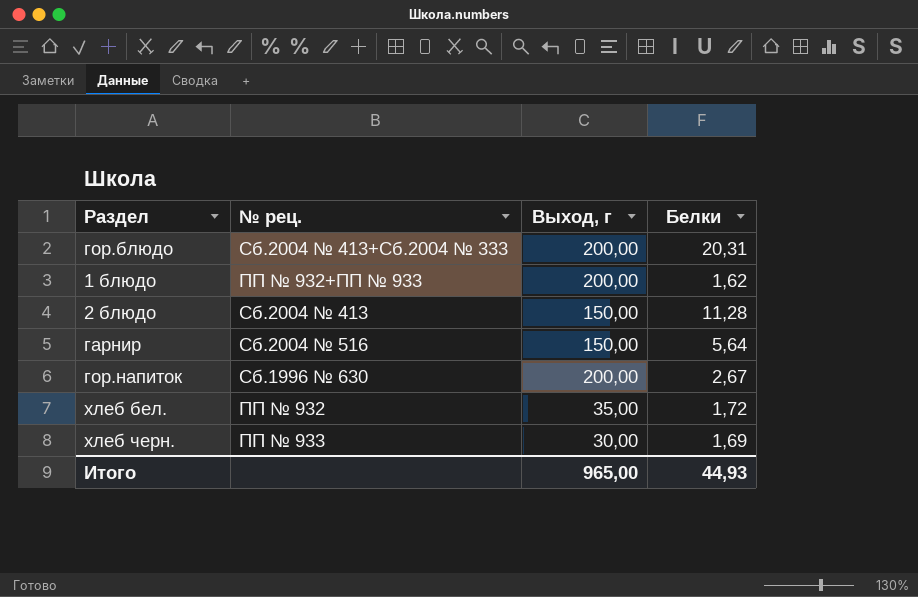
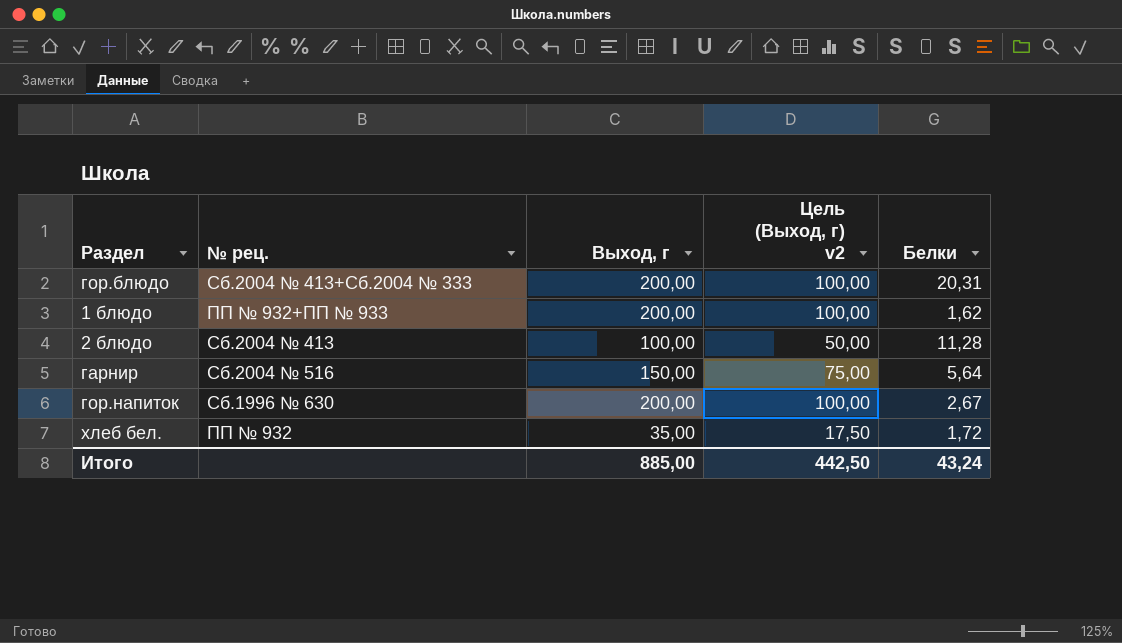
column Цель (Выход, г) v2 | formula: none -> [Выход, г] * 0,5
row хлеб черн.: ПП № 933 | 30,00 | 1,69 -> none
2 блюдо | Выход, г: 150,00 -> 100,00
Итого | Выход, г: 965,00 -> 885,00
Итого | Белки: 44,93 -> 43,24

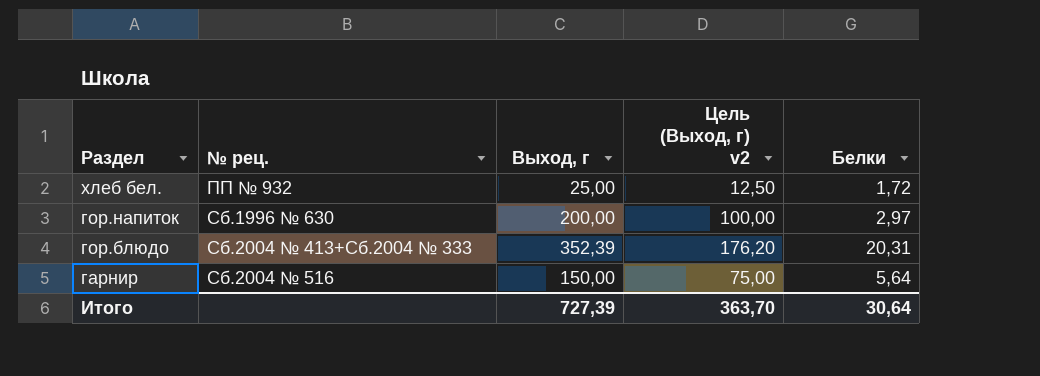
row order: none -> Раздел descending
row 1 блюдо: ПП № 932+ПП № 933 | 200,00 | 100,00 | 1,62 -> none
row 2 блюдо: Сб.2004 № 413 | 100,00 | 50,00 | 11,28 -> none
хлеб бел. | Выход, г: 35,00 -> 25,00
хлеб бел. | Цель (Выход, г) v2: 17,50 -> 12,50
гор.напиток | Белки: 2,67 -> 2,97
гор.блюдо | Выход, г: 200,00 -> 352,39
гор.блюдо | Цель (Выход, г) v2: 100,00 -> 176,20
Итого | Выход, г: 885,00 -> 727,39
Итого | Цель (Выход, г) v2: 442,50 -> 363,70
Итого | Белки: 43,24 -> 30,64

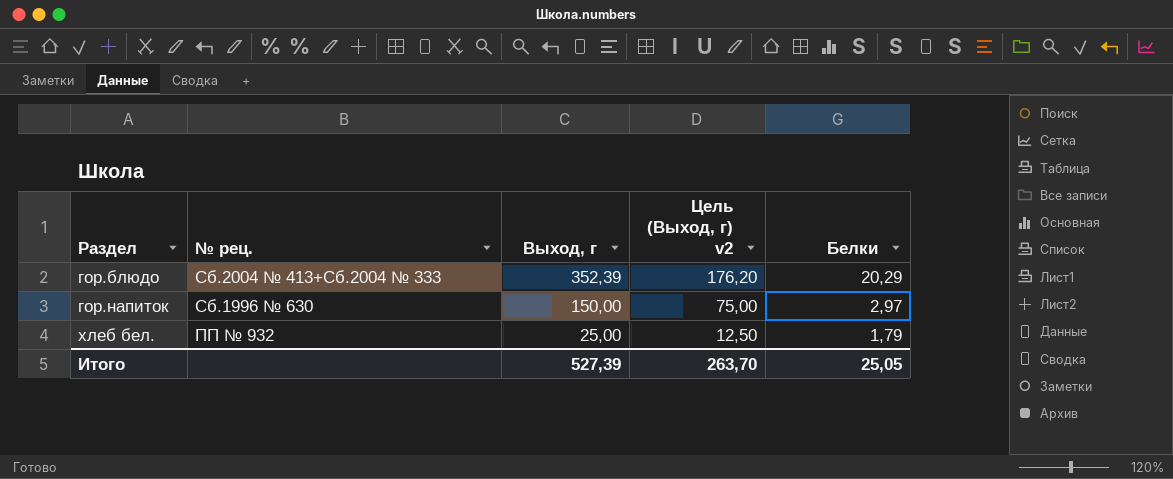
row order: Раздел descending -> Раздел ascending
row гарнир: Сб.2004 № 516 | 150,00 | 75,00 | 5,64 -> none
гор.блюдо | Белки: 20,31 -> 20,29
гор.напиток | Выход, г: 200,00 -> 150,00
гор.напиток | Цель (Выход, г) v2: 100,00 -> 75,00
хлеб бел. | Белки: 1,72 -> 1,79
Итого | Выход, г: 727,39 -> 527,39
Итого | Цель (Выход, г) v2: 363,70 -> 263,70
Итого | Белки: 30,64 -> 25,05

